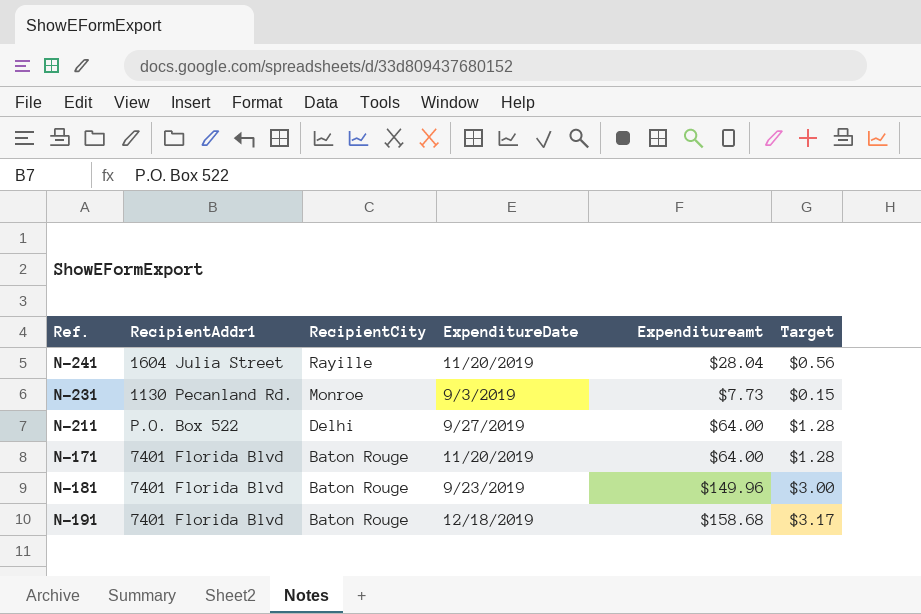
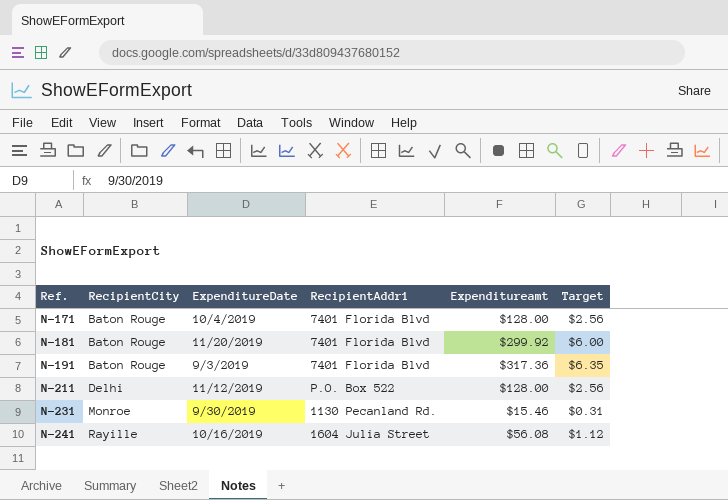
row order: RecipientCity descending -> Ref. ascending
column RecipientAddr1 | position: 2 -> 4
N-171 | ExpenditureDate: 11/20/2019 -> 10/4/2019
N-171 | Expenditureamt: $64.00 -> $128.00
N-171 | Target: $1.28 -> $2.56
N-181 | ExpenditureDate: 9/23/2019 -> 11/20/2019
N-181 | Expenditureamt: $149.96 -> $299.92
N-181 | Target: $3.00 -> $6.00
N-191 | ExpenditureDate: 12/18/2019 -> 9/3/2019
N-191 | Expenditureamt: $158.68 -> $317.36
N-191 | Target: $3.17 -> $6.35
N-211 | ExpenditureDate: 9/27/2019 -> 11/12/2019
N-211 | Expenditureamt: $64.00 -> $128.00
N-211 | Target: $1.28 -> $2.56
N-231 | ExpenditureDate: 9/3/2019 -> 9/30/2019
N-231 | Expenditureamt: $7.73 -> $15.46
N-231 | Target: $0.15 -> $0.31
N-241 | ExpenditureDate: 11/20/2019 -> 10/16/2019
N-241 | Expenditureamt: $28.04 -> $56.08
N-241 | Target: $0.56 -> $1.12

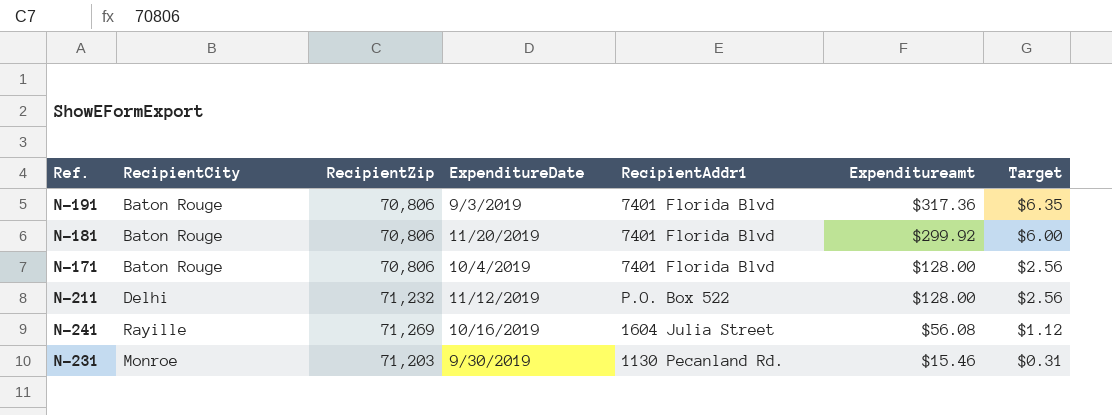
row order: Ref. ascending -> Expenditureamt descending
column RecipientZip | position: none -> 3

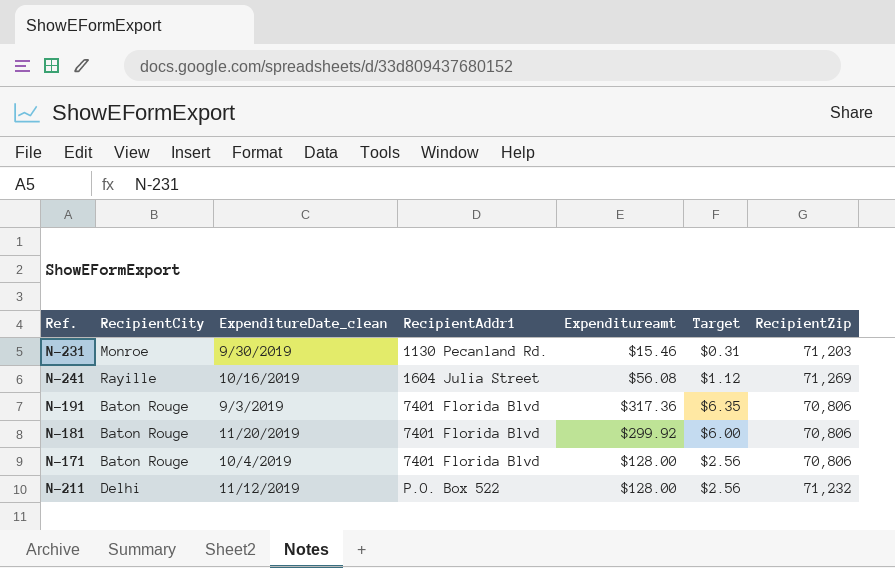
row order: Expenditureamt descending -> RecipientAddr1 ascending
column name: ExpenditureDate -> ExpenditureDate_clean
column RecipientZip | position: 3 -> 7

